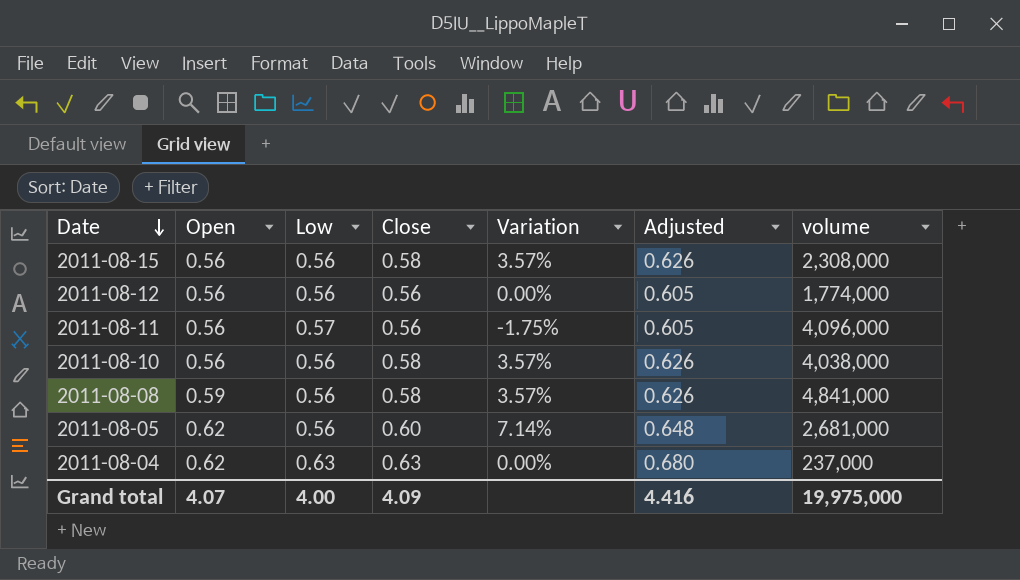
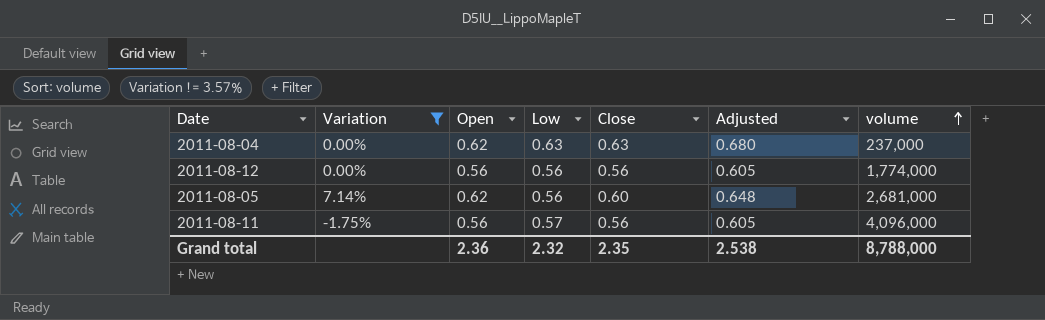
filter: none -> Variation != 3.57%
row order: Date descending -> volume ascending
column Variation | position: 5 -> 2
Grand total | Open: 4.07 -> 2.36
Grand total | Low: 4.00 -> 2.32
Grand total | Close: 4.09 -> 2.35
Grand total | Adjusted: 4.416 -> 2.538
Grand total | volume: 19,975,000 -> 8,788,000

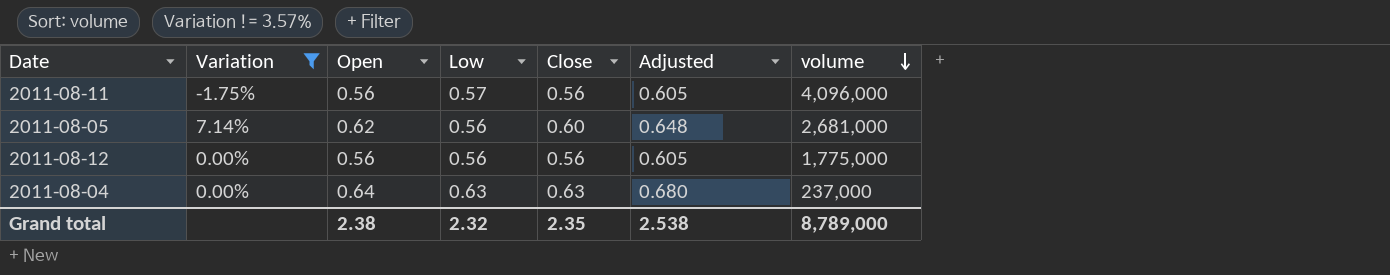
row order: volume ascending -> volume descending
2011-08-12 | volume: 1,774,000 -> 1,775,000
2011-08-04 | Open: 0.62 -> 0.64
Grand total | Open: 2.36 -> 2.38
Grand total | volume: 8,788,000 -> 8,789,000

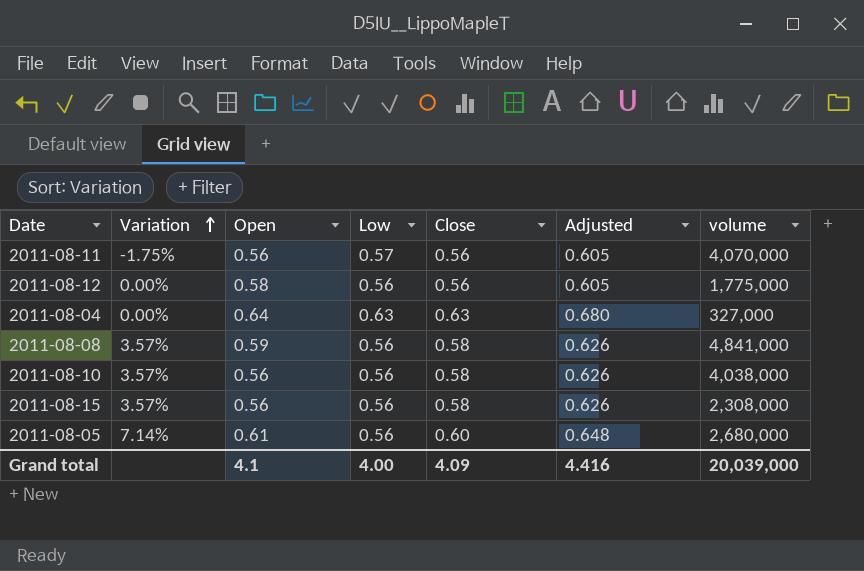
filter: Variation != 3.57% -> none
row order: volume descending -> Variation ascending
2011-08-11 | volume: 4,096,000 -> 4,070,000
2011-08-12 | Open: 0.56 -> 0.58
2011-08-04 | volume: 237,000 -> 327,000
2011-08-05 | Open: 0.62 -> 0.61
2011-08-05 | volume: 2,681,000 -> 2,680,000
Grand total | Open: 2.38 -> 4.1
Grand total | Low: 2.32 -> 4.00
Grand total | Close: 2.35 -> 4.09
Grand total | Adjusted: 2.538 -> 4.416
Grand total | volume: 8,789,000 -> 20,039,000

